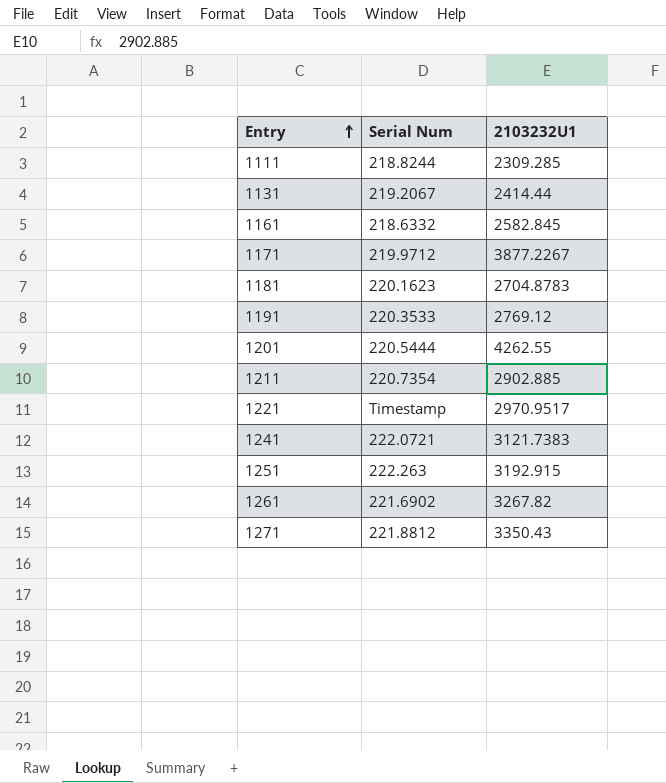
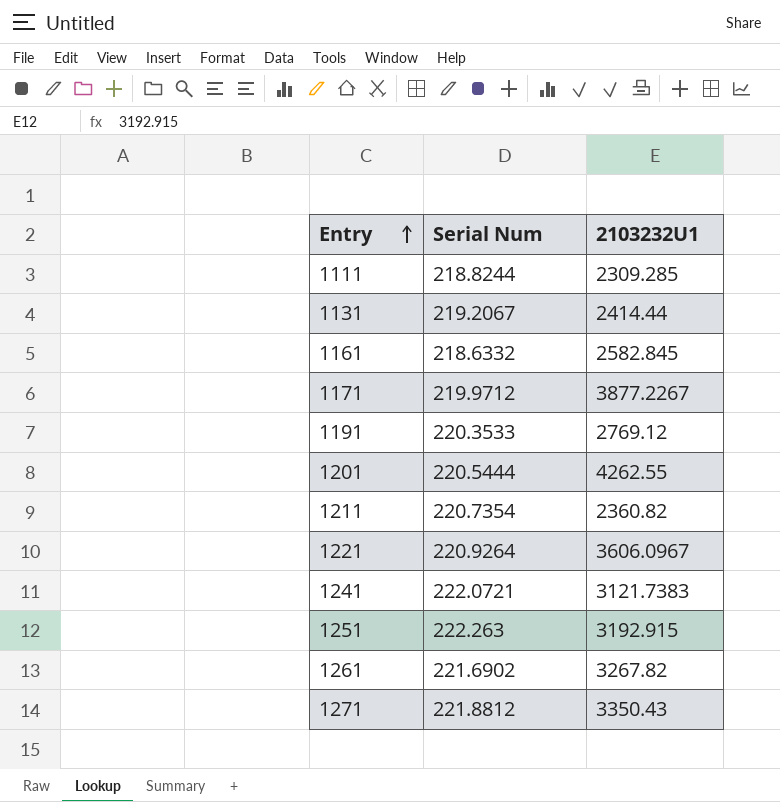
row 1181: 220.1623 | 2704.8783 -> none
1211 | 2103232U1: 2902.885 -> 2360.82
1221 | Serial Num: Timestamp -> 220.9264
1221 | 2103232U1: 2970.9517 -> 3606.0967

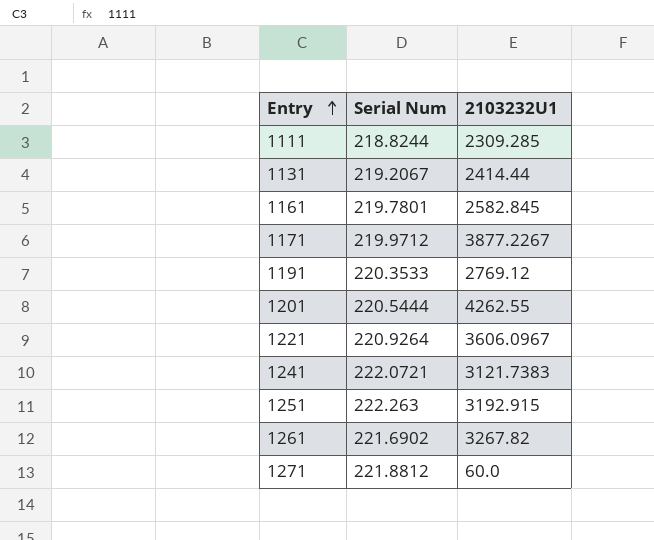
row 1211: 220.7354 | 2360.82 -> none
1161 | Serial Num: 218.6332 -> 219.7801
1271 | 2103232U1: 3350.43 -> 60.0

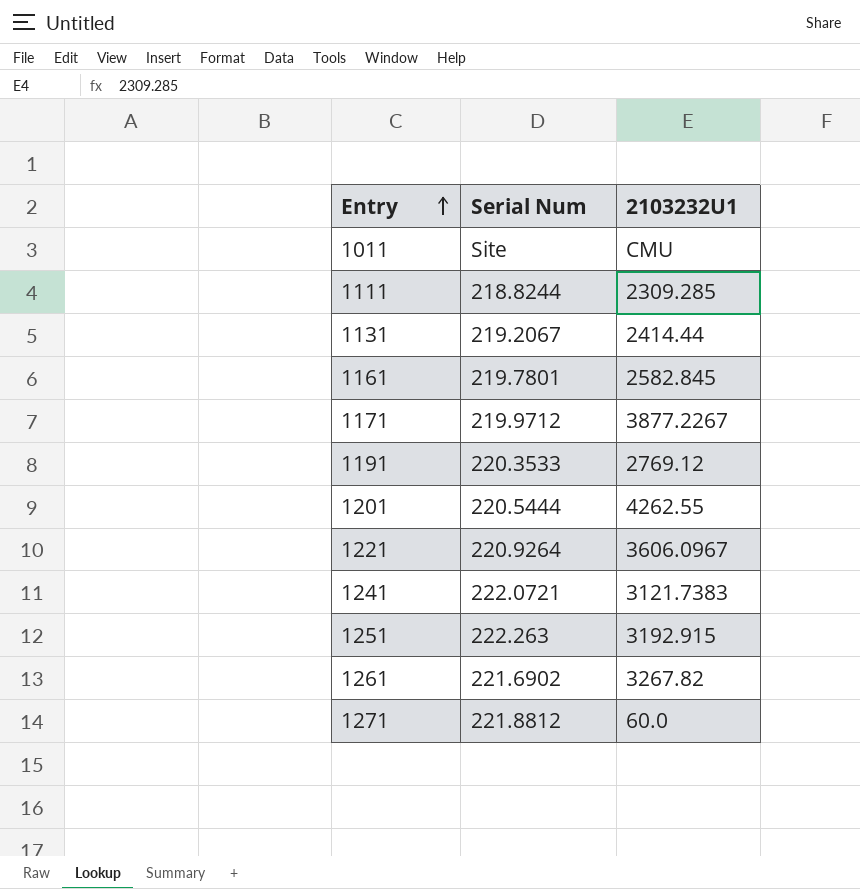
row 1011: none -> Site | CMU

